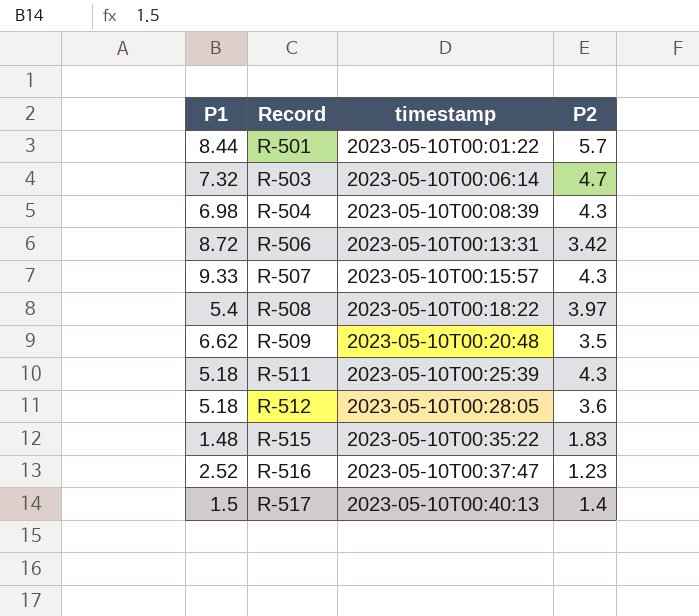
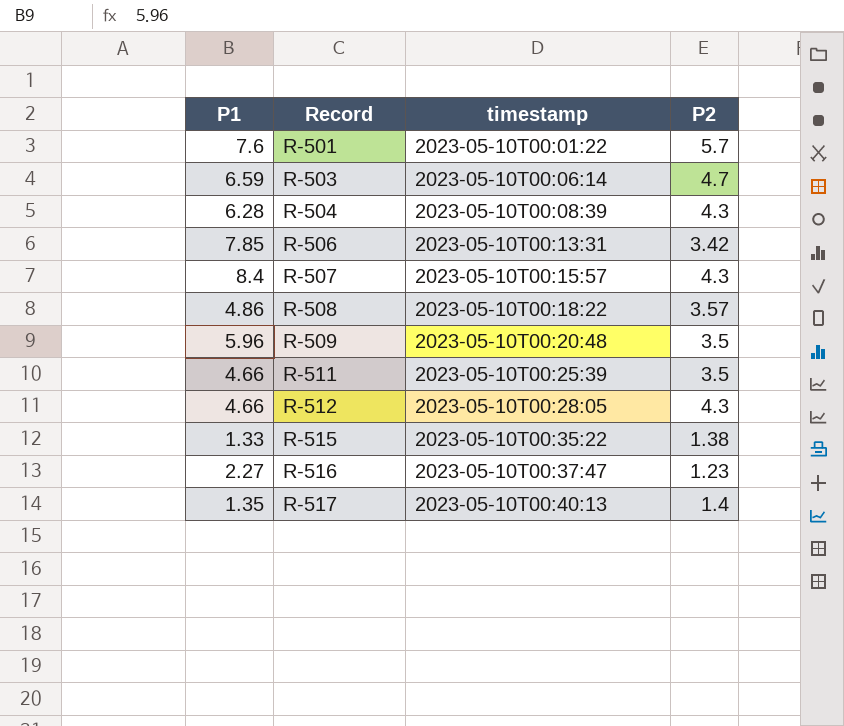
R-501 | P1: 8.44 -> 7.6
R-503 | P1: 7.32 -> 6.59
R-504 | P1: 6.98 -> 6.28
R-506 | P1: 8.72 -> 7.85
R-507 | P1: 9.33 -> 8.4
R-508 | P1: 5.4 -> 4.86
R-508 | P2: 3.97 -> 3.57
R-509 | P1: 6.62 -> 5.96
R-511 | P1: 5.18 -> 4.66
R-511 | P2: 4.3 -> 3.5
R-512 | P1: 5.18 -> 4.66
R-512 | P2: 3.6 -> 4.3
R-515 | P1: 1.48 -> 1.33
R-515 | P2: 1.83 -> 1.38
R-516 | P1: 2.52 -> 2.27
R-517 | P1: 1.5 -> 1.35

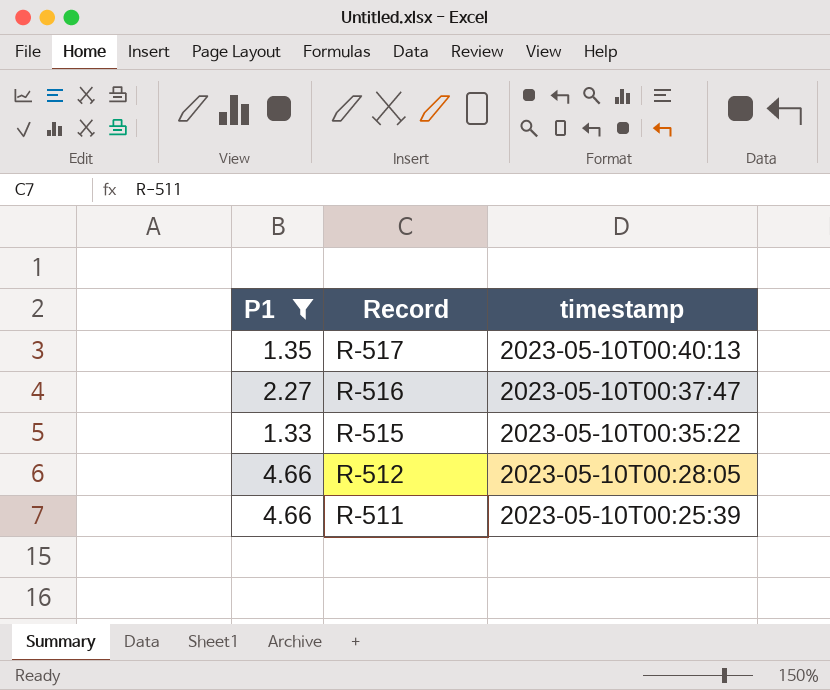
filter: none -> P1 <= 4.66
row order: Record ascending -> Record descending
column P2 | position: 4 -> none

